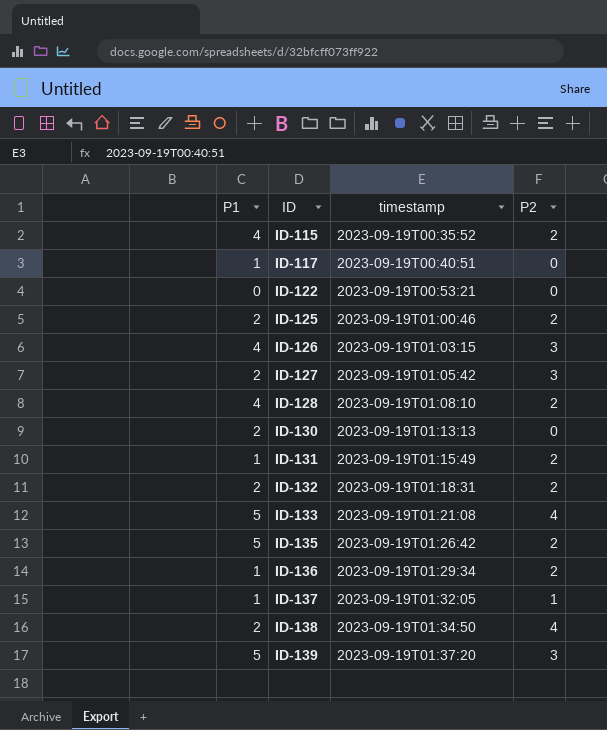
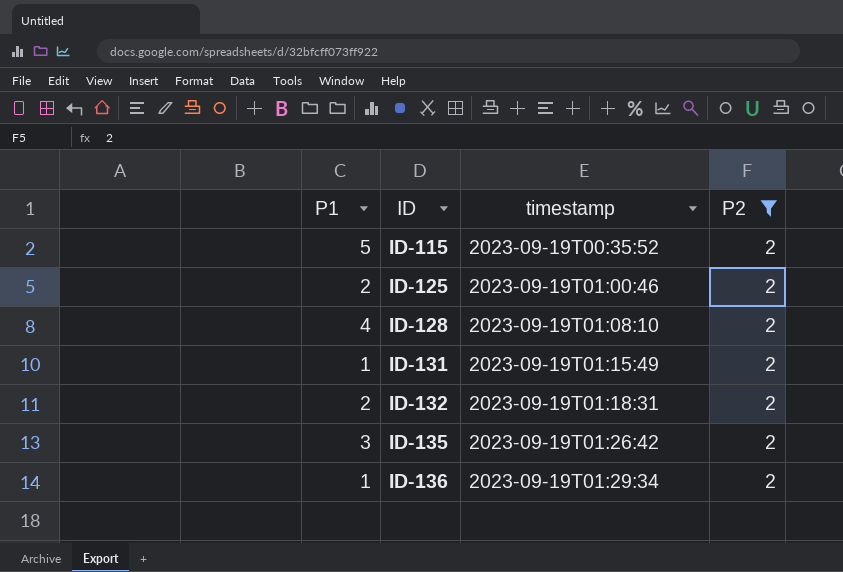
filter: none -> P2 = 2
ID-115 | P1: 4 -> 5
ID-135 | P1: 5 -> 3

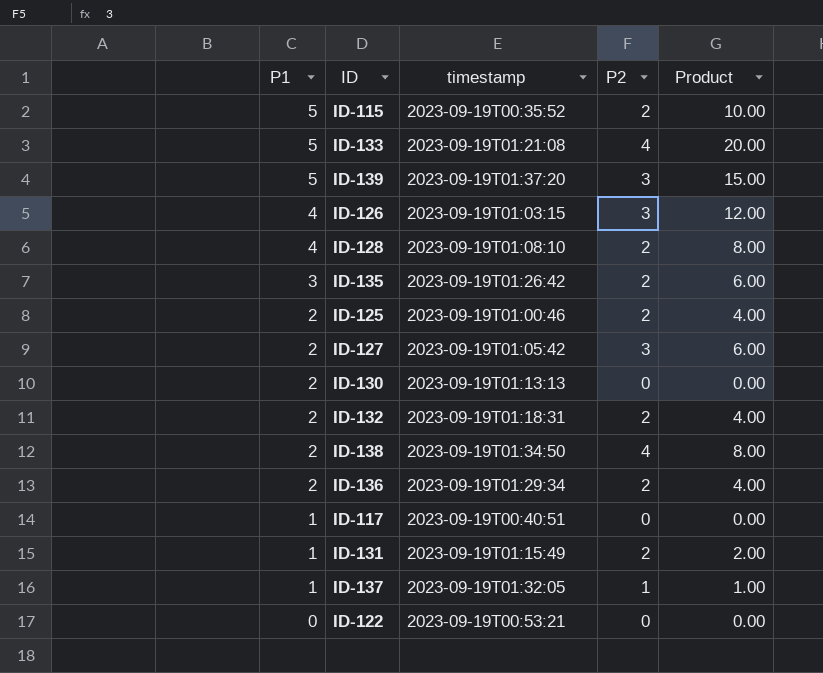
filter: P2 = 2 -> none
row order: ID ascending -> P1 descending
column Product | formula: none -> [P1] * [P2]
ID-136 | P1: 1 -> 2

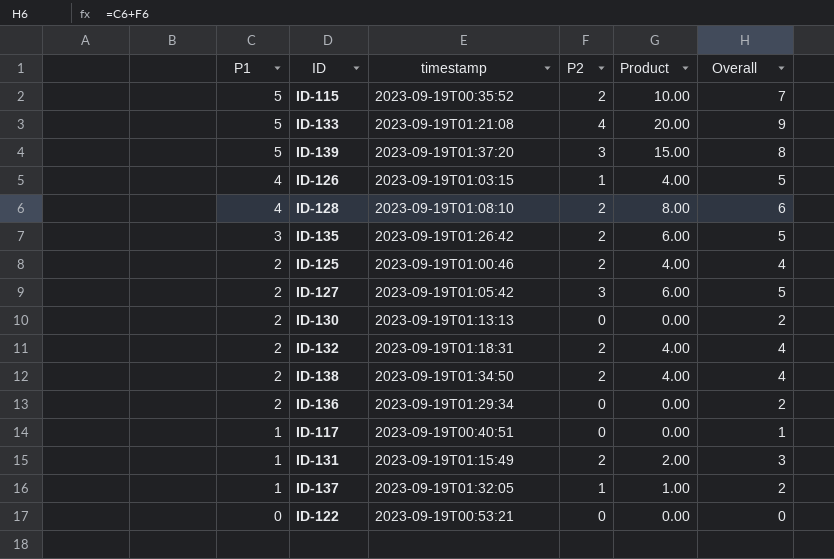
column Overall | formula: none -> [P1] + [P2]
ID-126 | P2: 3 -> 1
ID-126 | Product: 12.00 -> 4.00
ID-138 | P2: 4 -> 2
ID-138 | Product: 8.00 -> 4.00
ID-136 | P2: 2 -> 0
ID-136 | Product: 4.00 -> 0.00

